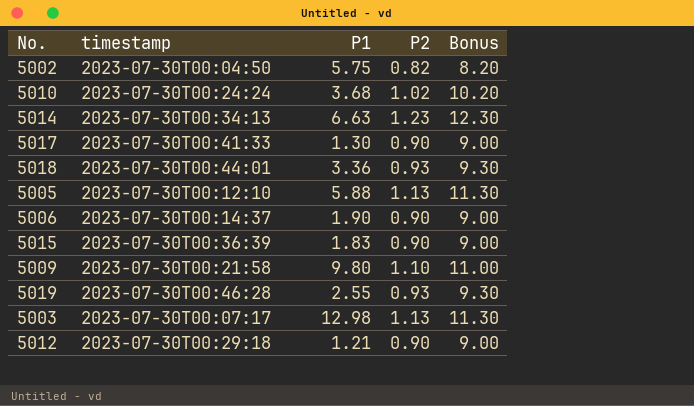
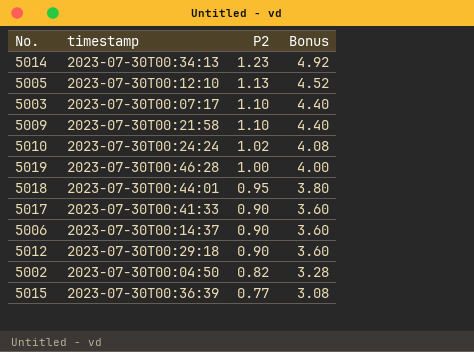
row order: none -> P2 descending
column P1 | position: 3 -> none
column Bonus | formula: [P2] * 10 -> [P2] * 4
5003 | P2: 1.13 -> 1.10
5019 | P2: 0.93 -> 1.00
5018 | P2: 0.93 -> 0.95
5015 | P2: 0.90 -> 0.77

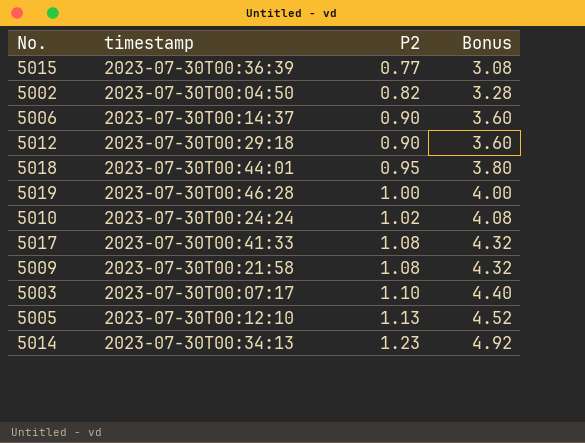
row order: P2 descending -> P2 ascending
5017 | P2: 0.90 -> 1.08
5017 | Bonus: 3.60 -> 4.32
5009 | P2: 1.10 -> 1.08
5009 | Bonus: 4.40 -> 4.32

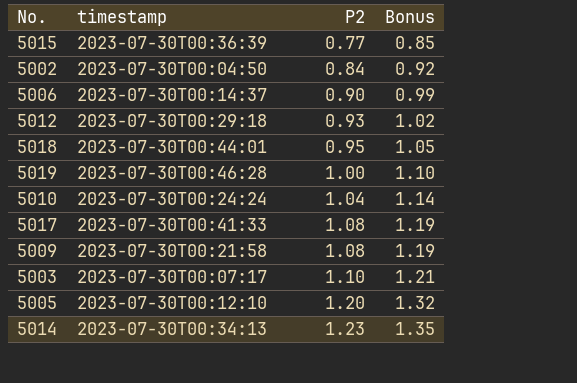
column Bonus | formula: [P2] * 4 -> [P2] * 1.1
5002 | P2: 0.82 -> 0.84
5012 | P2: 0.90 -> 0.93
5010 | P2: 1.02 -> 1.04
5005 | P2: 1.13 -> 1.20

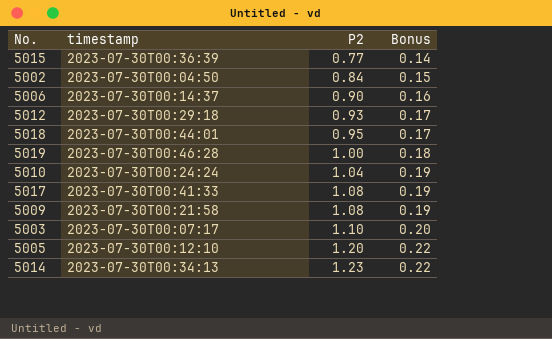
column Bonus | formula: [P2] * 1.1 -> [P2] * 0.18

